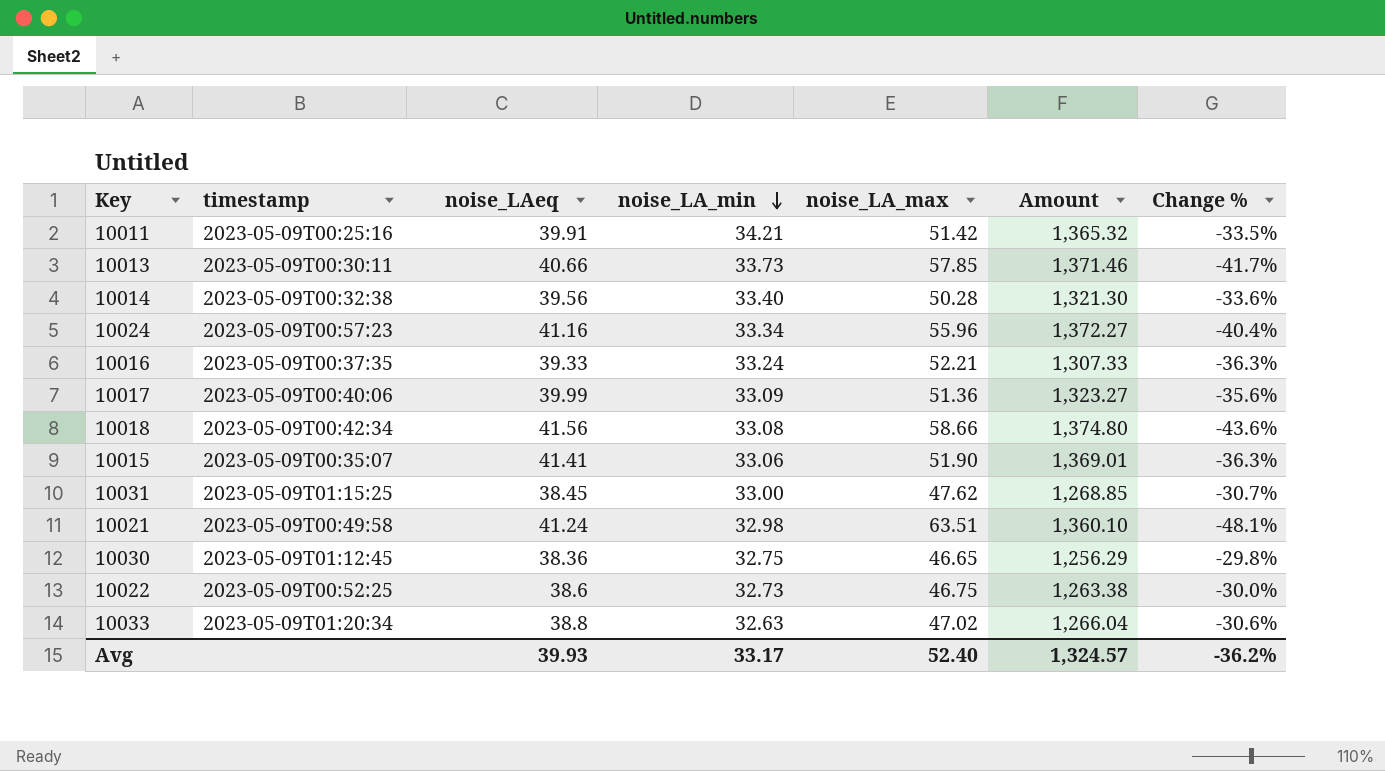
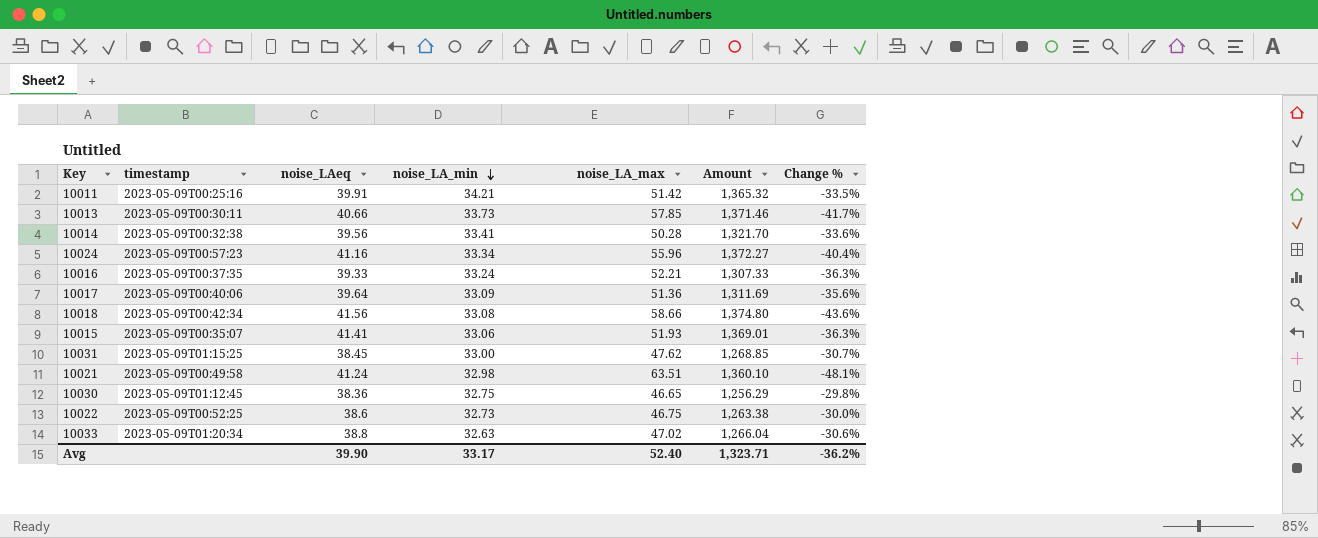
10014 | noise_LA_min: 33.40 -> 33.41
10014 | Amount: 1,321.30 -> 1,321.70
10017 | noise_LAeq: 39.99 -> 39.64
10017 | Amount: 1,323.27 -> 1,311.69
10015 | noise_LA_max: 51.90 -> 51.93
Avg | noise_LAeq: 39.93 -> 39.90
Avg | Amount: 1,324.57 -> 1,323.71

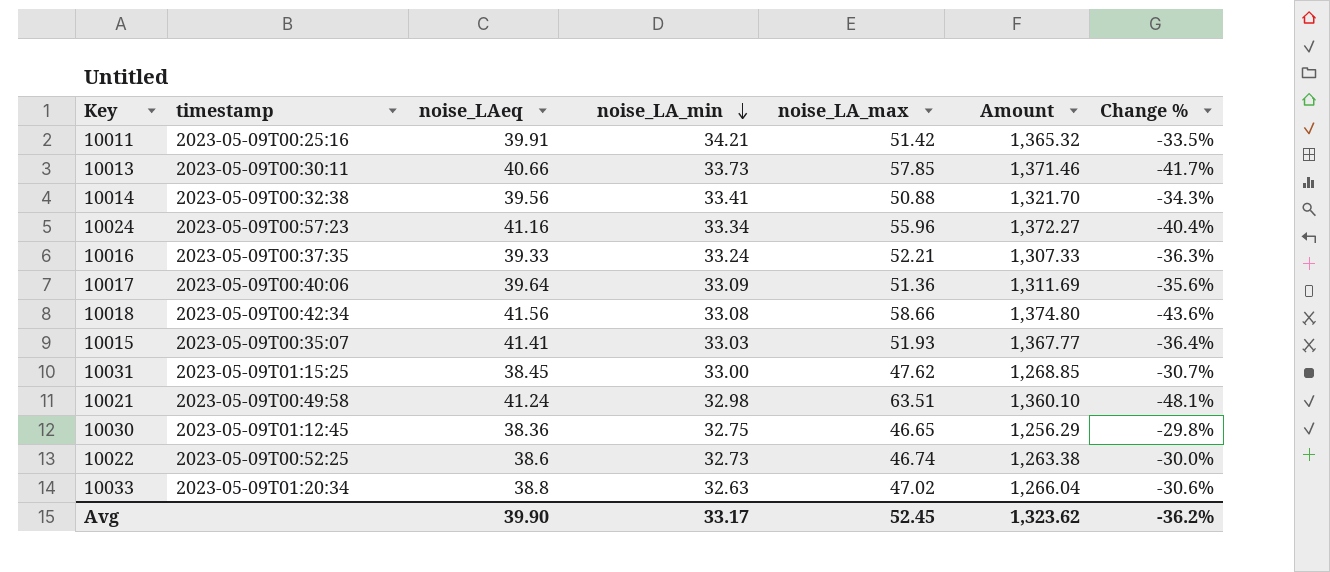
10014 | noise_LA_max: 50.28 -> 50.88
10014 | Change %: -33.6% -> -34.3%
10015 | noise_LA_min: 33.06 -> 33.03
10015 | Amount: 1,369.01 -> 1,367.77
10015 | Change %: -36.3% -> -36.4%
10022 | noise_LA_max: 46.75 -> 46.74
Avg | noise_LA_max: 52.40 -> 52.45
Avg | Amount: 1,323.71 -> 1,323.62

